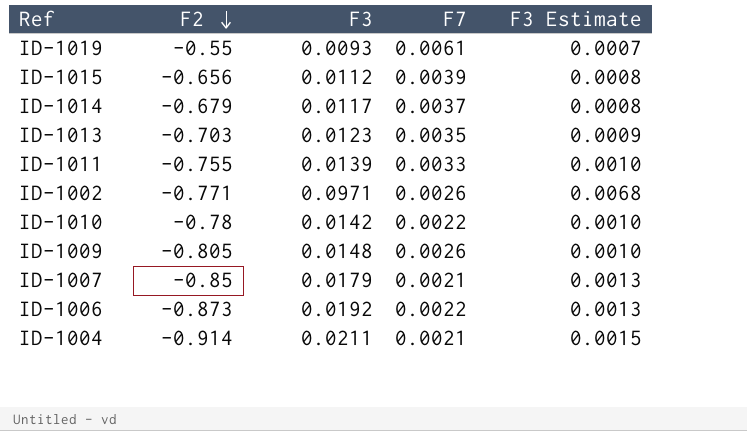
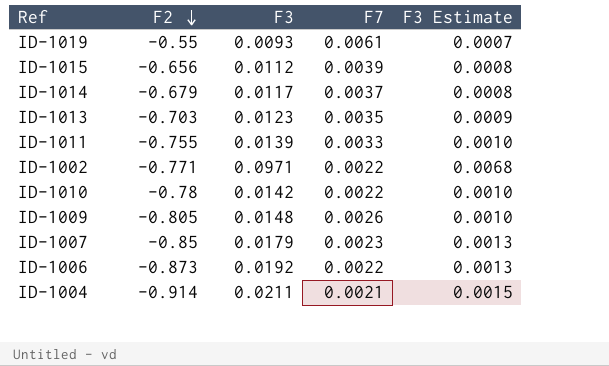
ID-1002 | F7: 0.0026 -> 0.0022
ID-1007 | F7: 0.0021 -> 0.0023

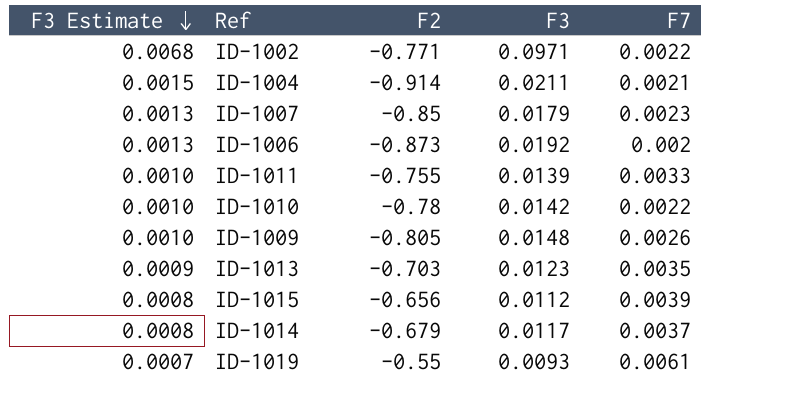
row order: F2 descending -> F3 Estimate descending
column F3 Estimate | position: 5 -> 1
ID-1006 | F7: 0.0022 -> 0.002

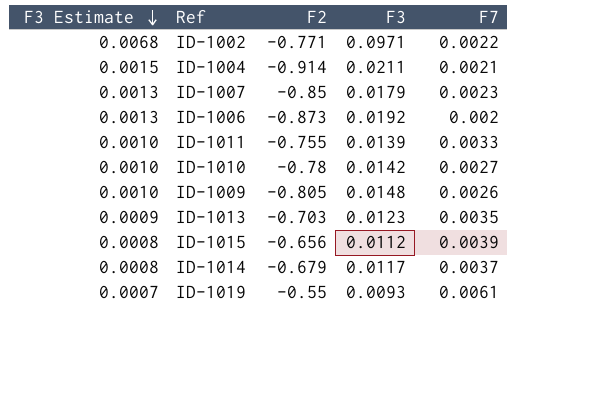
ID-1010 | F7: 0.0022 -> 0.0027

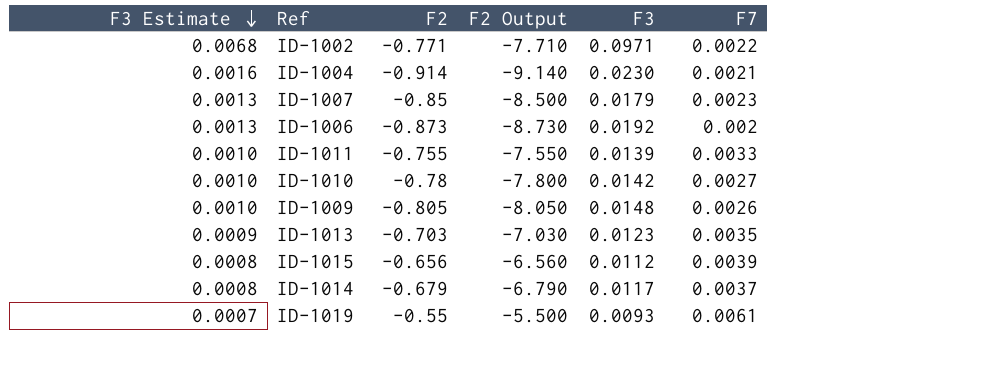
column F2 Output | formula: none -> [F2] * 10
ID-1004 | F3 Estimate: 0.0015 -> 0.0016
ID-1004 | F3: 0.0211 -> 0.0230

